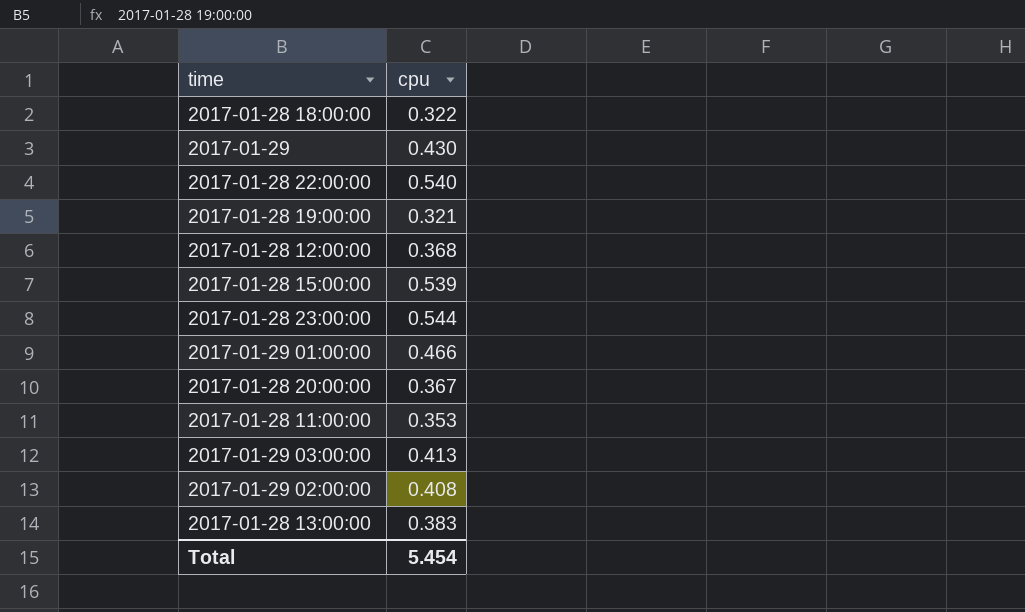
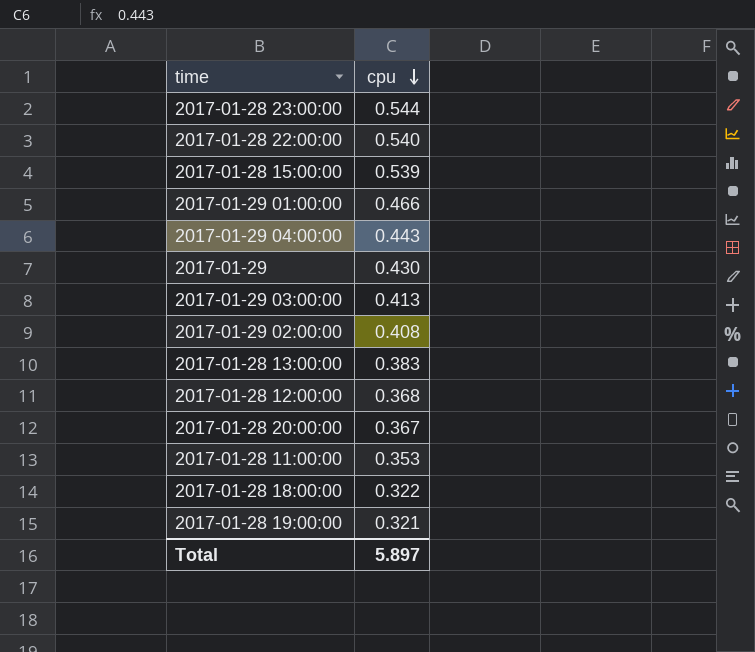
row order: none -> cpu descending
row 2017-01-29 04:00:00: none -> 0.443
Total | cpu: 5.454 -> 5.897

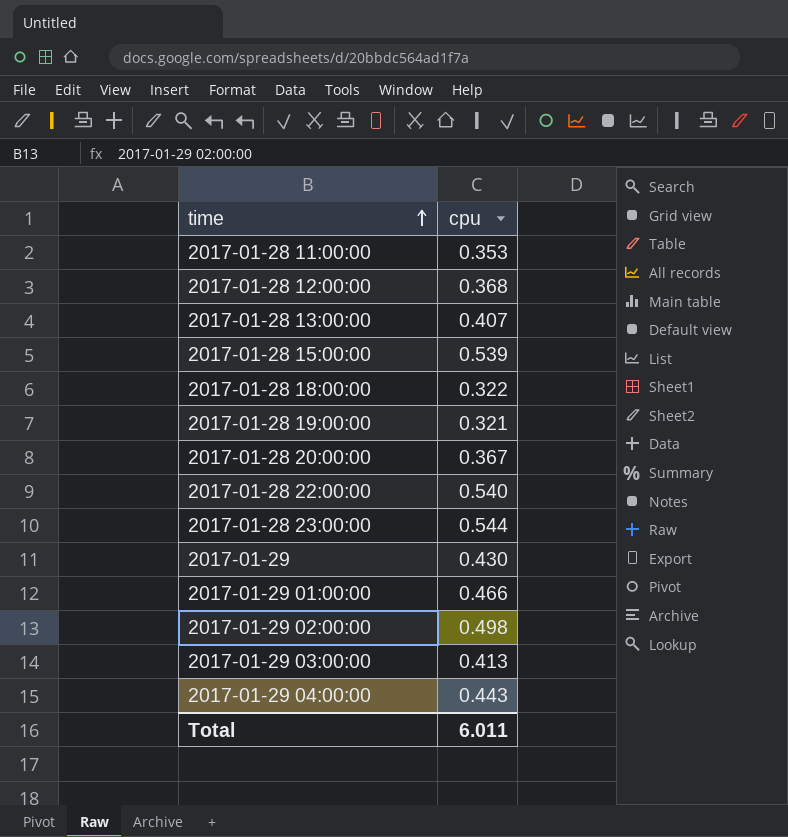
row order: cpu descending -> time ascending
2017-01-28 13:00:00 | cpu: 0.383 -> 0.407
2017-01-29 02:00:00 | cpu: 0.408 -> 0.498
Total | cpu: 5.897 -> 6.011

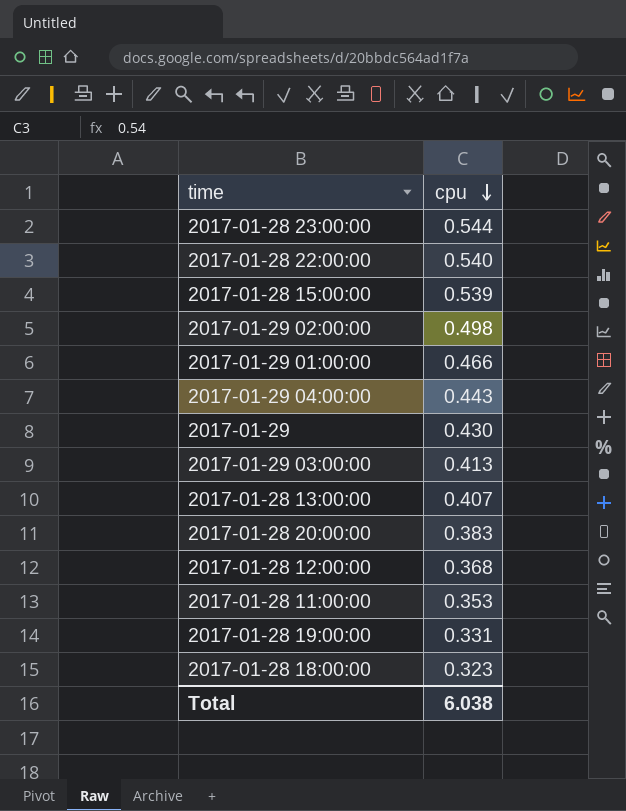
row order: time ascending -> cpu descending
2017-01-28 20:00:00 | cpu: 0.367 -> 0.383
2017-01-28 19:00:00 | cpu: 0.321 -> 0.331
2017-01-28 18:00:00 | cpu: 0.322 -> 0.323
Total | cpu: 6.011 -> 6.038

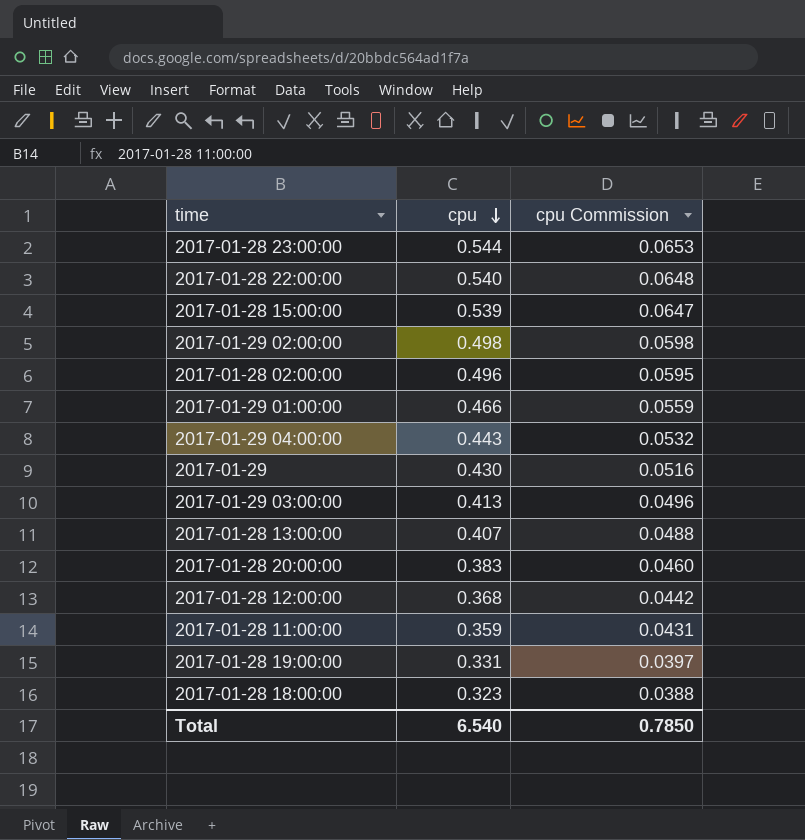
column cpu Commission | formula: none -> [cpu] * 0.12
row 2017-01-28 02:00:00: none -> 0.496 | 0.0595
2017-01-28 11:00:00 | cpu: 0.353 -> 0.359
Total | cpu: 6.038 -> 6.540

